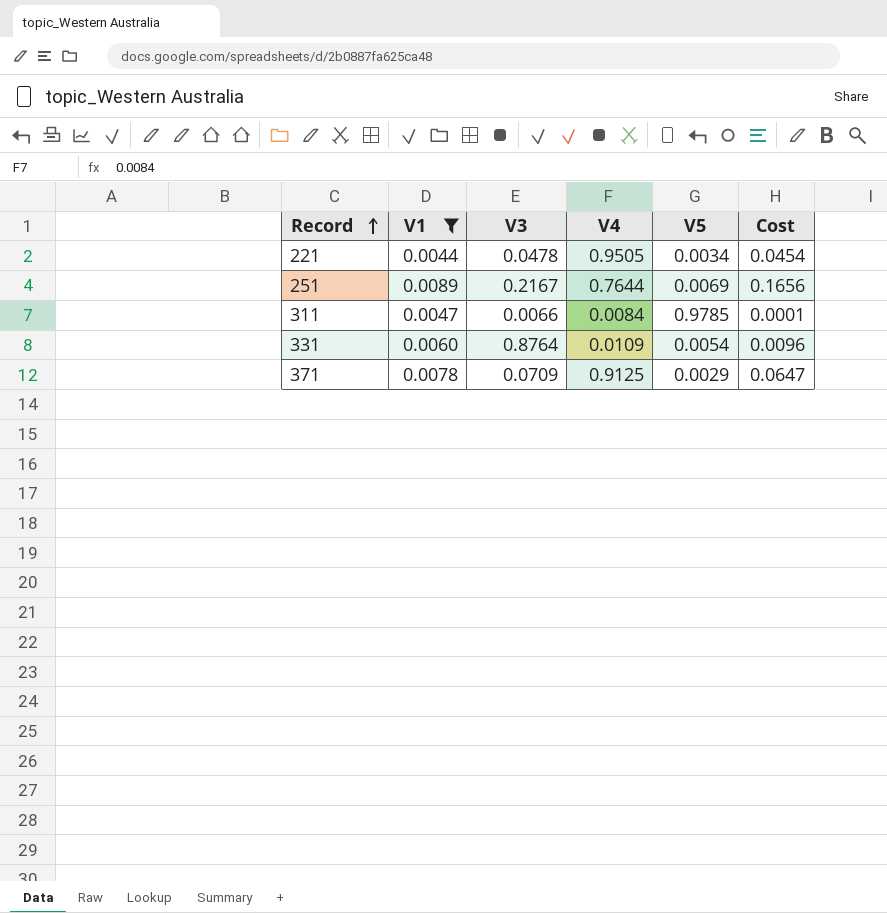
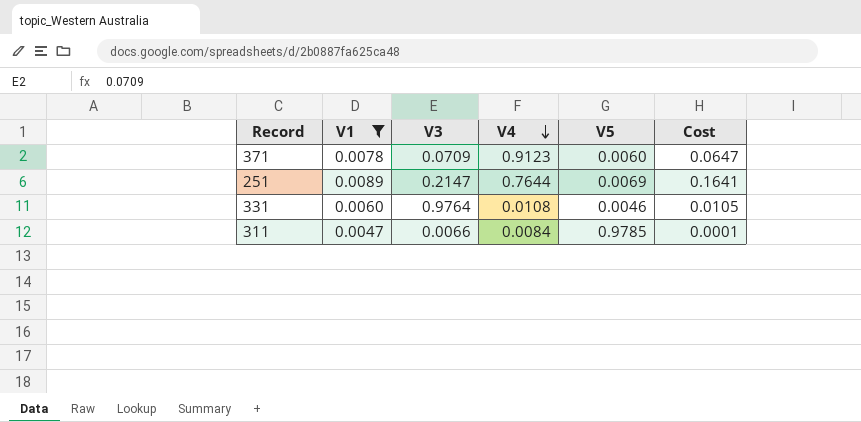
row order: Record ascending -> V4 descending
row 221: 0.0044 | 0.0478 | 0.9505 | 0.0034 | 0.0454 -> none
371 | V4: 0.9125 -> 0.9123
371 | V5: 0.0029 -> 0.0060
251 | V3: 0.2167 -> 0.2147
251 | Cost: 0.1656 -> 0.1641
331 | V3: 0.8764 -> 0.9764
331 | V4: 0.0109 -> 0.0108
331 | V5: 0.0054 -> 0.0046
331 | Cost: 0.0096 -> 0.0105

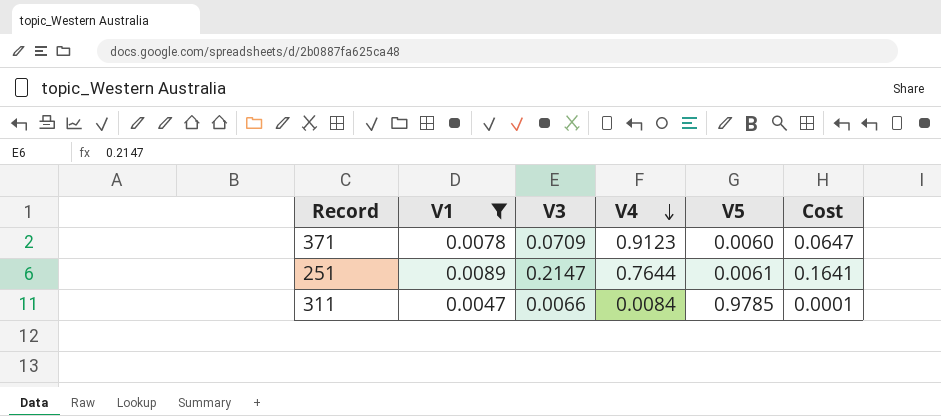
row 331: 0.0060 | 0.9764 | 0.0108 | 0.0046 | 0.0105 -> none
251 | V5: 0.0069 -> 0.0061

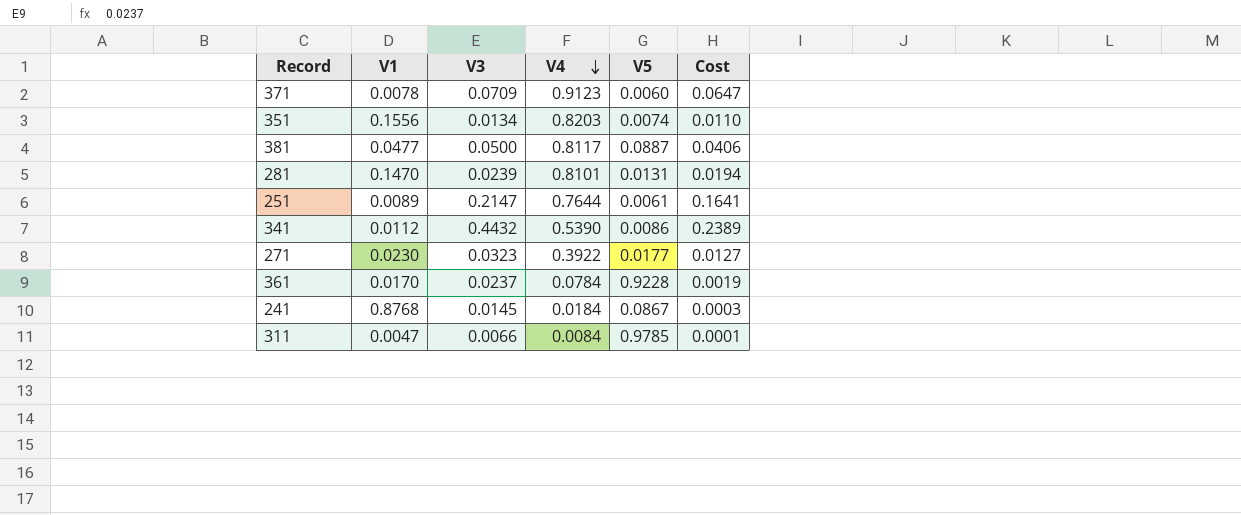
filter: V1 <= 0.0089 -> none

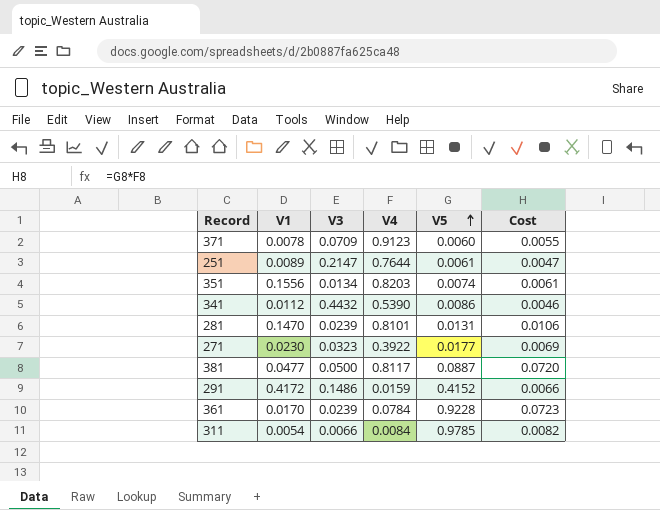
row order: V4 descending -> V5 ascending
column Cost | formula: [V3] * [V4] -> [V4] * [V5]
row 241: 0.8768 | 0.0145 | 0.0184 | 0.0867 | 0.0003 -> none
row 291: none -> 0.4172 | 0.1486 | 0.0159 | 0.4152 | 0.0066
361 | V3: 0.0237 -> 0.0239
311 | V1: 0.0047 -> 0.0054

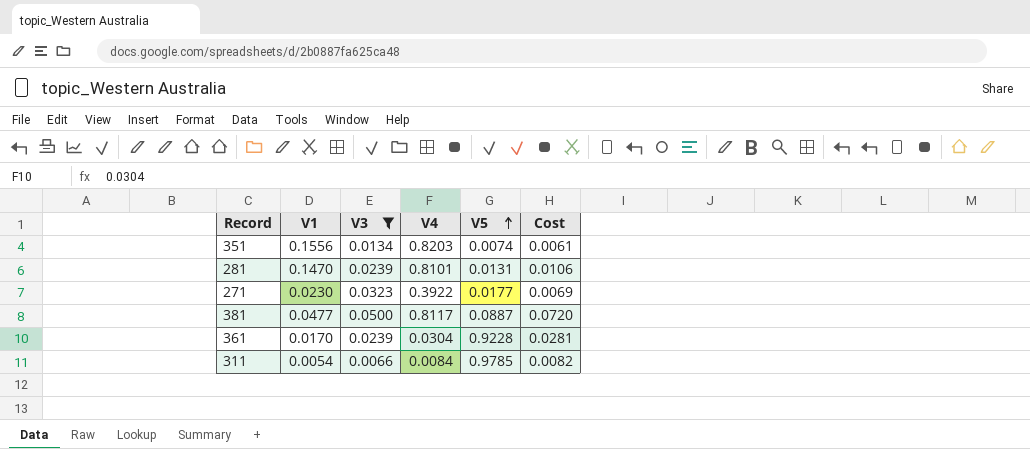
filter: none -> V3 <= 0.0500
361 | V4: 0.0784 -> 0.0304
361 | Cost: 0.0723 -> 0.0281

